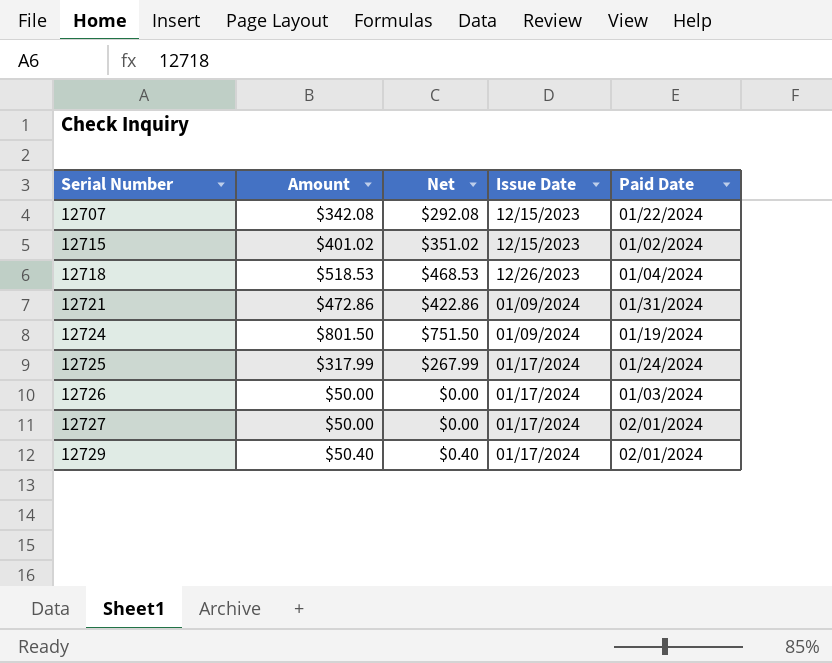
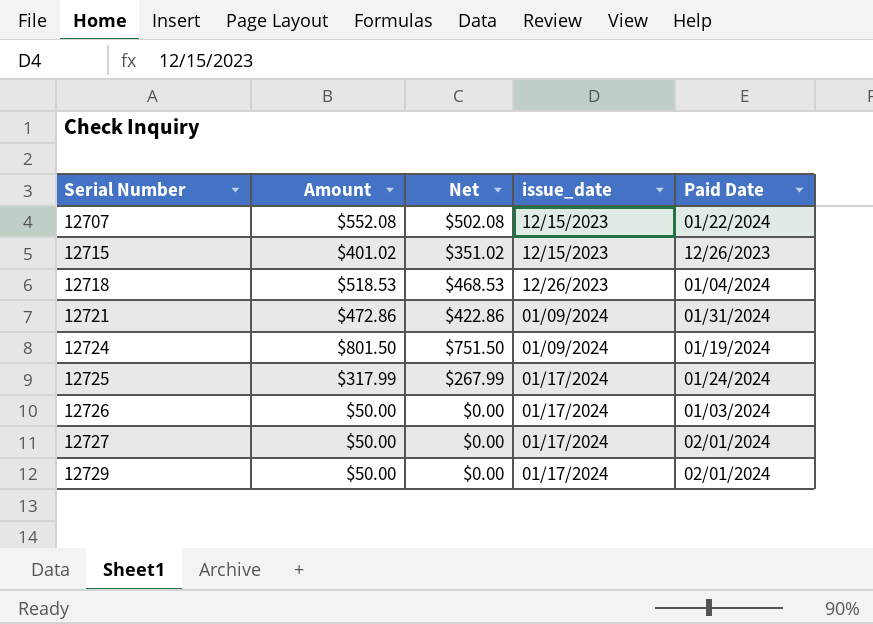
column name: Issue Date -> issue_date
12707 | Amount: $342.08 -> $552.08
12707 | Net: $292.08 -> $502.08
12715 | Paid Date: 01/02/2024 -> 12/26/2023
12729 | Amount: $50.40 -> $50.00
12729 | Net: $0.40 -> $0.00

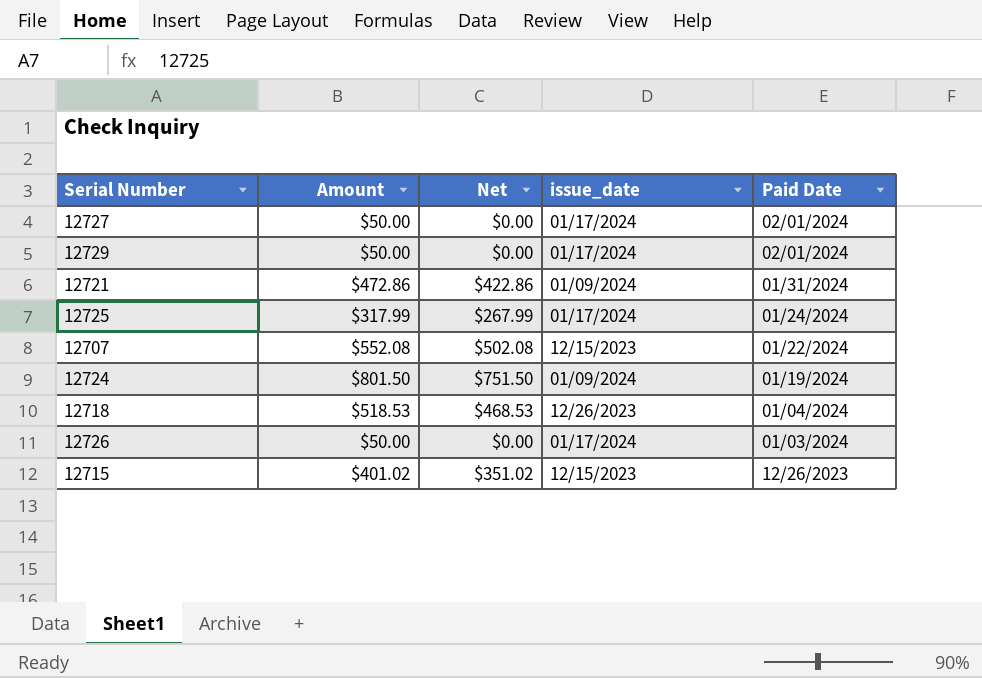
row order: Serial Number ascending -> Paid Date descending

